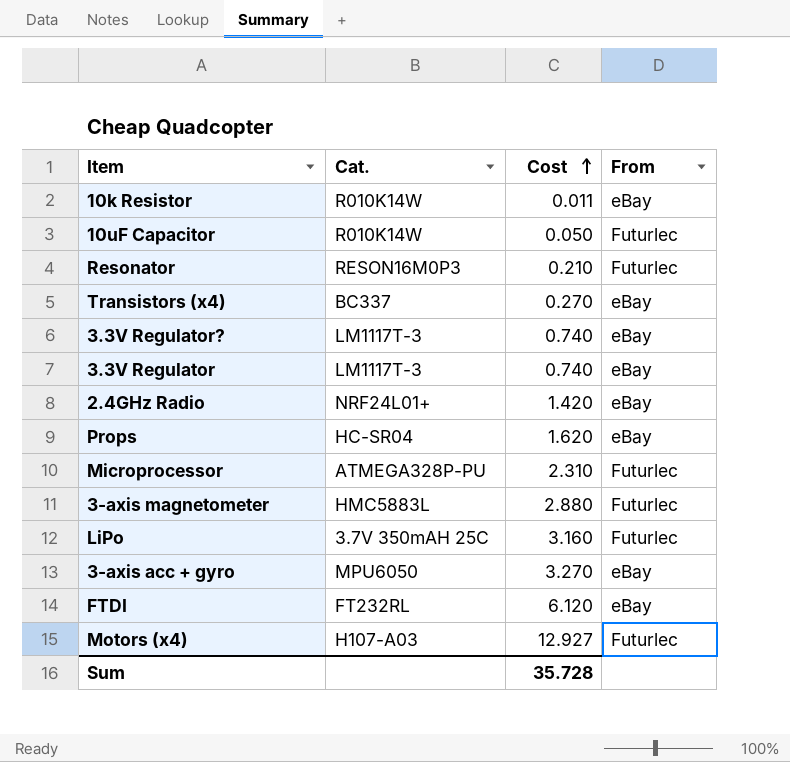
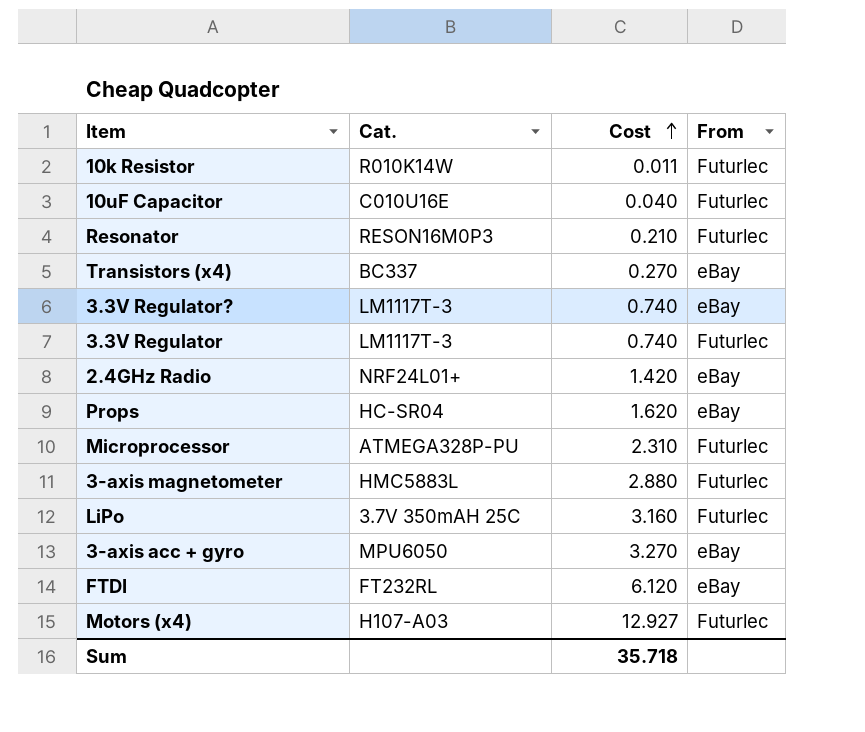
10k Resistor | From: eBay -> Futurlec
10uF Capacitor | Cat.: R010K14W -> C010U16E
10uF Capacitor | Cost: 0.050 -> 0.040
3.3V Regulator | From: eBay -> Futurlec
Sum | Cost: 35.728 -> 35.718

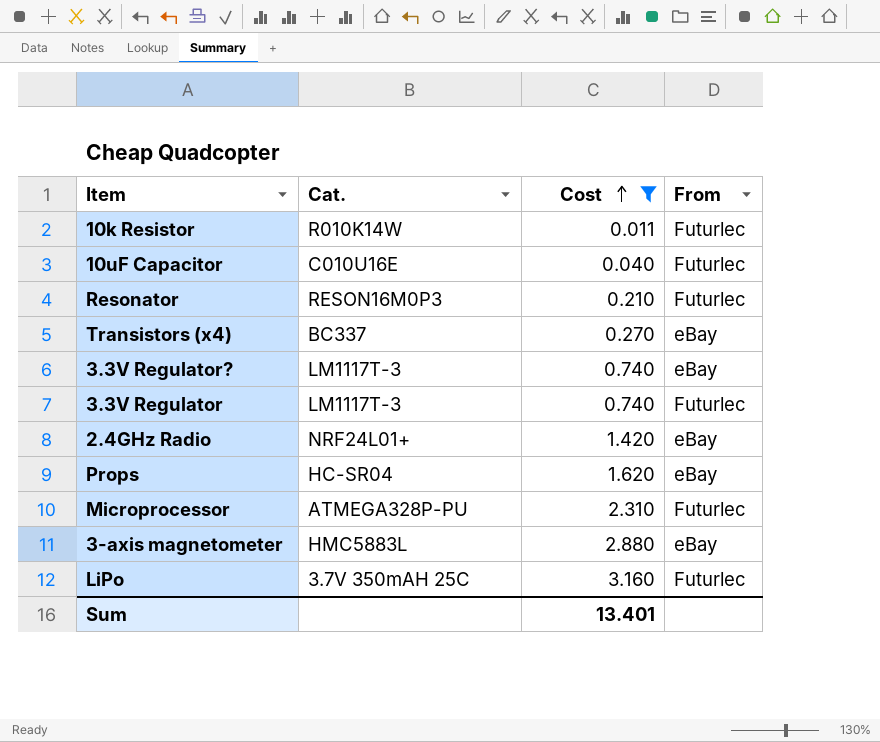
filter: none -> Cost <= 3.160
3-axis magnetometer | From: Futurlec -> eBay
Sum | Cost: 35.718 -> 13.401

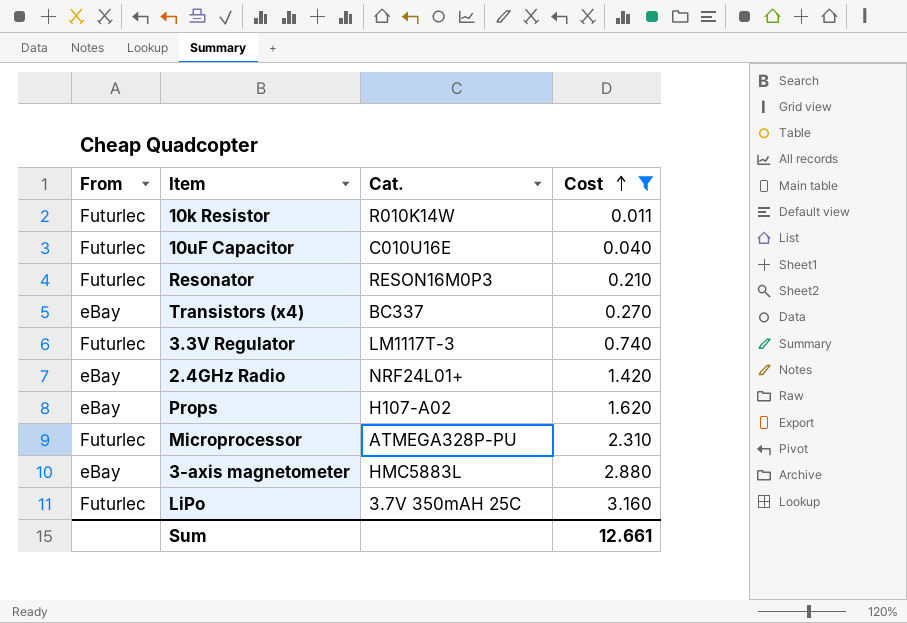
column From | position: 4 -> 1
row 3.3V Regulator?: LM1117T-3 | 0.740 | eBay -> none
Props | Cat.: HC-SR04 -> H107-A02
Sum | Cost: 13.401 -> 12.661

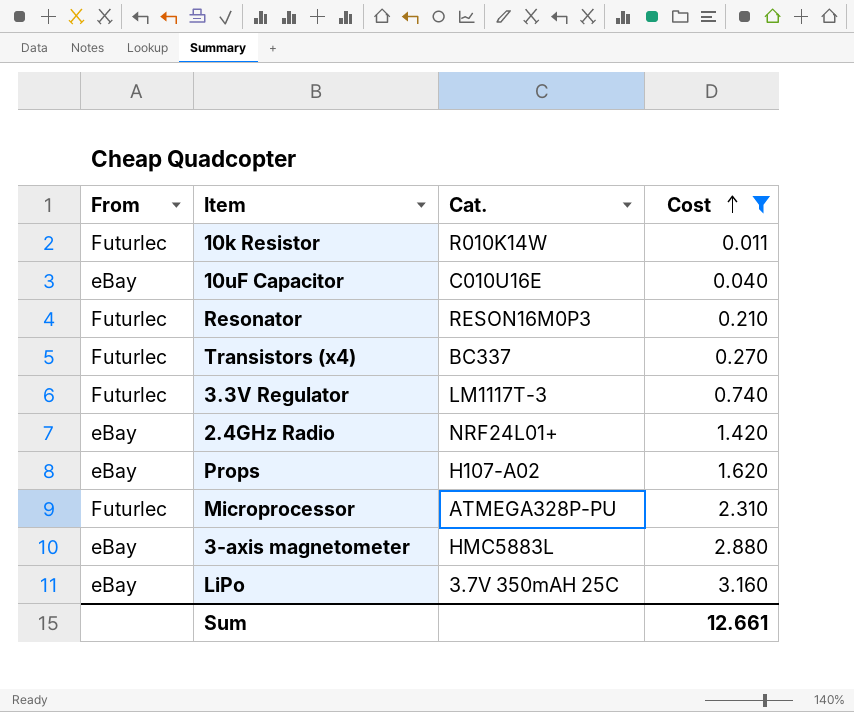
10uF Capacitor | From: Futurlec -> eBay
Transistors (x4) | From: eBay -> Futurlec
LiPo | From: Futurlec -> eBay

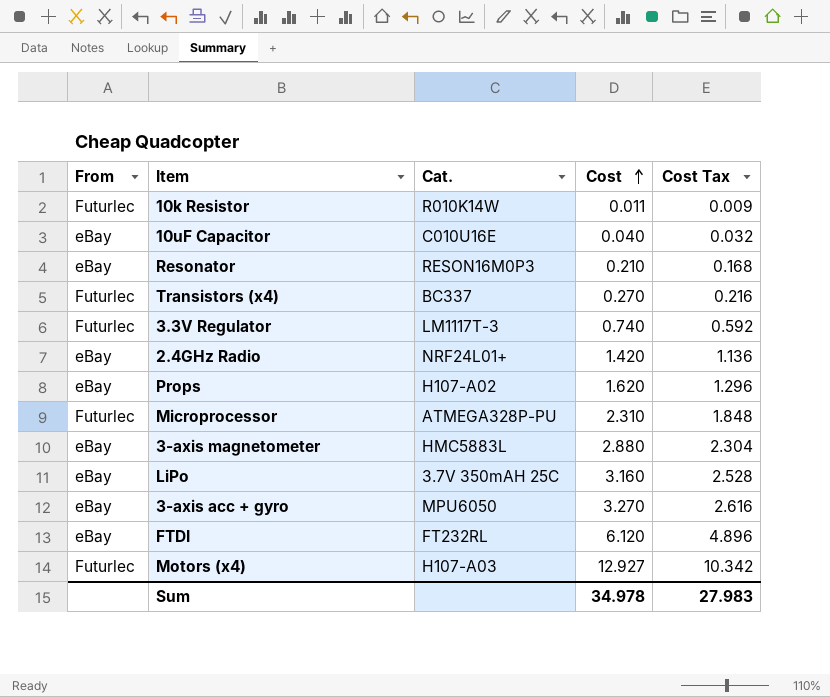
filter: Cost <= 3.160 -> none
column Cost Tax | formula: none -> [Cost] * 0.8
Resonator | From: Futurlec -> eBay
Sum | Cost: 12.661 -> 34.978

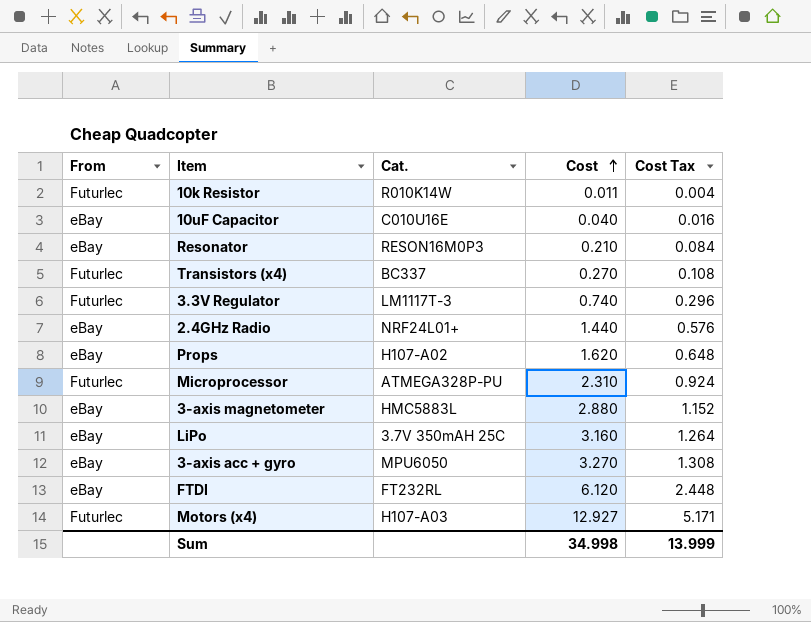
column Cost Tax | formula: [Cost] * 0.8 -> [Cost] * 0.4
2.4GHz Radio | Cost: 1.420 -> 1.440
Sum | Cost: 34.978 -> 34.998
Sum | Cost Tax: 27.983 -> 13.999

